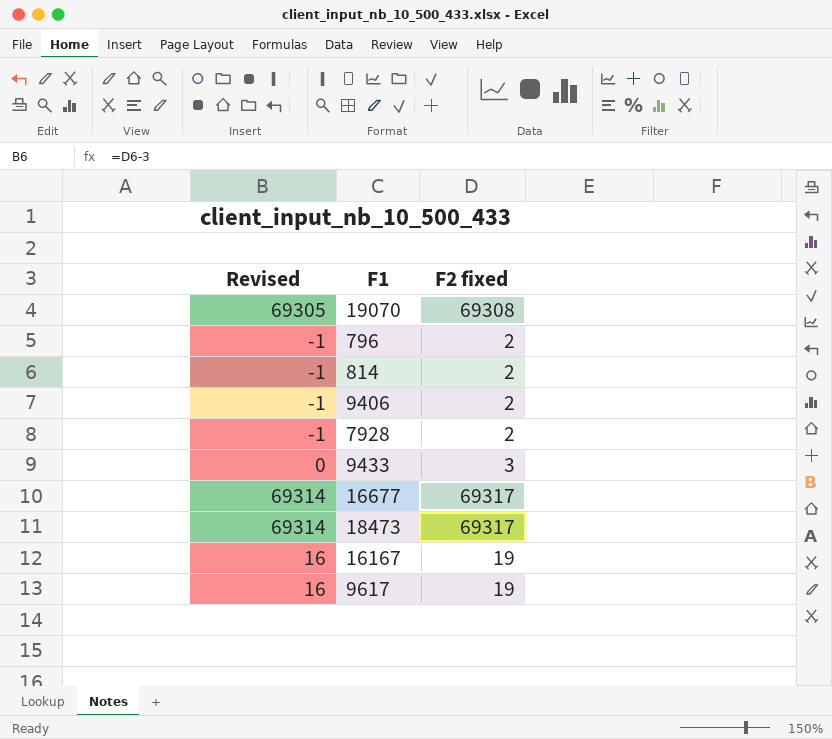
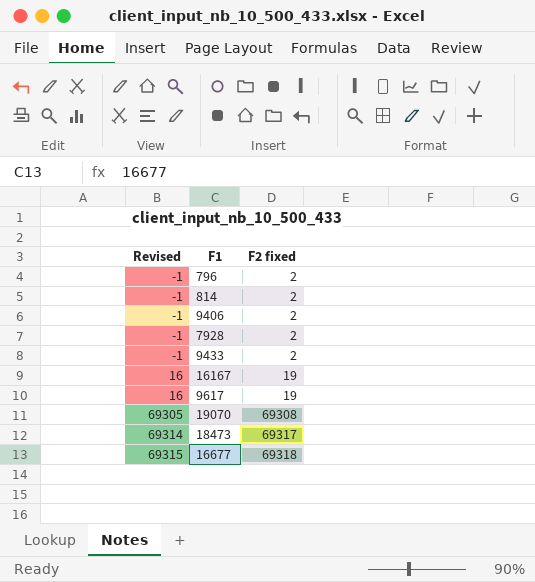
row order: none -> Revised ascending
9433 | Revised: 0 -> -1
9433 | F2 fixed: 3 -> 2
16677 | Revised: 69314 -> 69315
16677 | F2 fixed: 69317 -> 69318

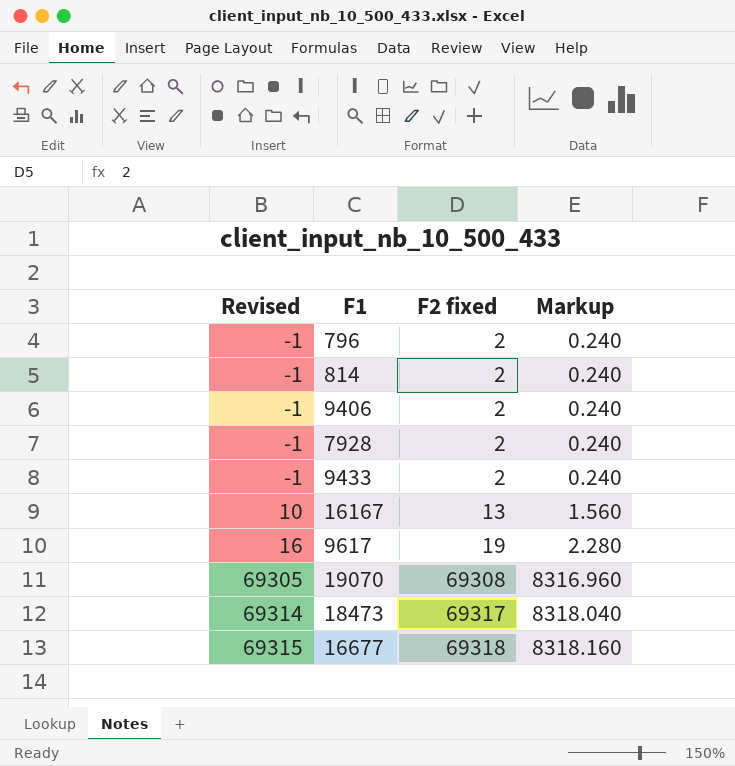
column Markup | formula: none -> [F2 fixed] * 0.12
16167 | Revised: 16 -> 10
16167 | F2 fixed: 19 -> 13

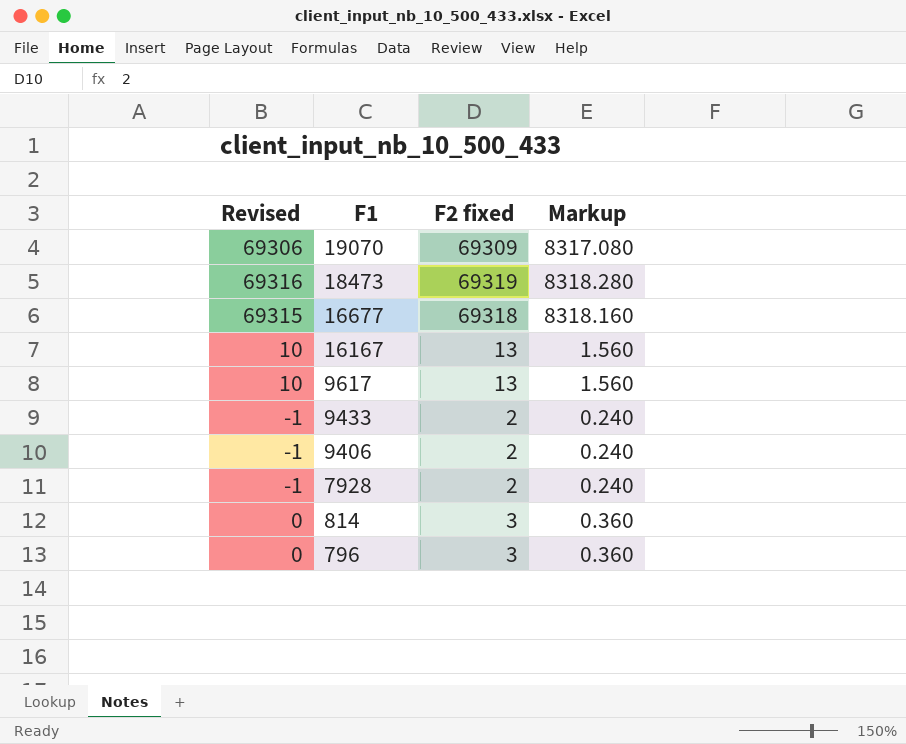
row order: Revised ascending -> F1 descending
19070 | Revised: 69305 -> 69306
19070 | F2 fixed: 69308 -> 69309
19070 | Markup: 8316.960 -> 8317.080
18473 | Revised: 69314 -> 69316
18473 | F2 fixed: 69317 -> 69319
18473 | Markup: 8318.040 -> 8318.280
9617 | Revised: 16 -> 10
9617 | F2 fixed: 19 -> 13
9617 | Markup: 2.280 -> 1.560
814 | Revised: -1 -> 0
814 | F2 fixed: 2 -> 3
814 | Markup: 0.240 -> 0.360
796 | Revised: -1 -> 0
796 | F2 fixed: 2 -> 3
796 | Markup: 0.240 -> 0.360

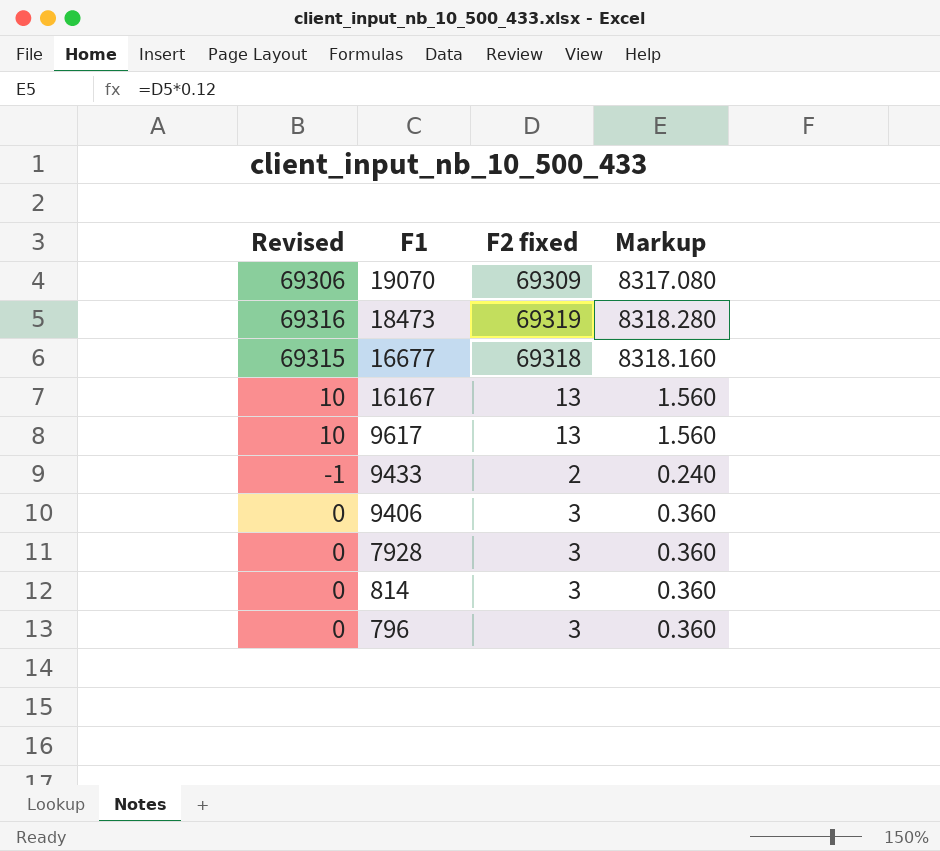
9406 | Revised: -1 -> 0
9406 | F2 fixed: 2 -> 3
9406 | Markup: 0.240 -> 0.360
7928 | Revised: -1 -> 0
7928 | F2 fixed: 2 -> 3
7928 | Markup: 0.240 -> 0.360

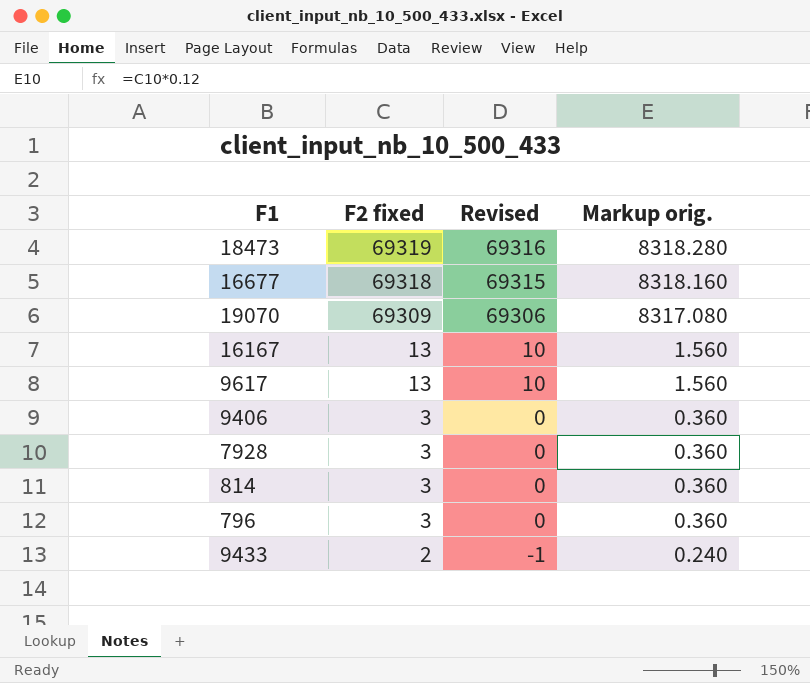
row order: F1 descending -> F2 fixed descending
column Revised | position: 1 -> 3
column name: Markup -> Markup orig.

